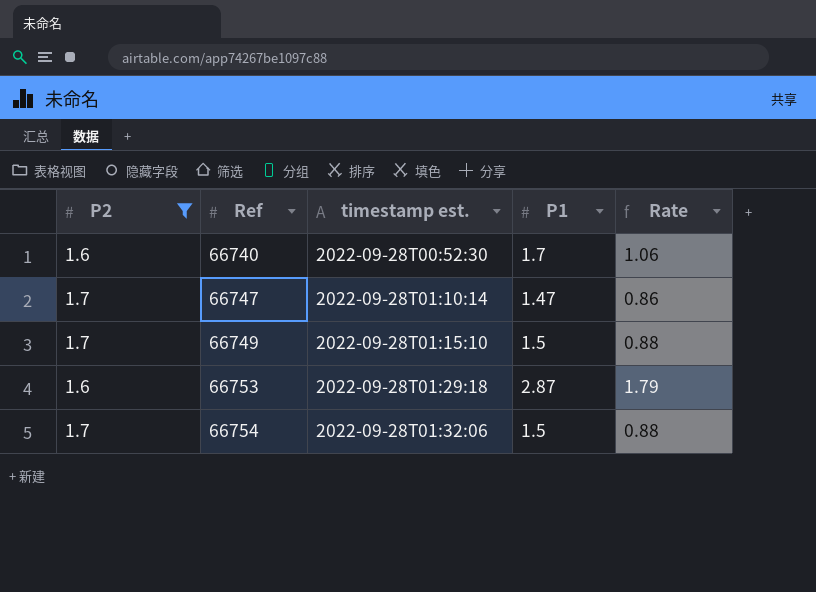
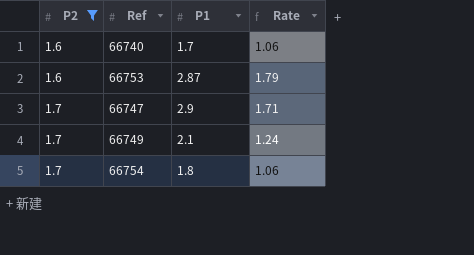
row order: Ref ascending -> P2 ascending
column timestamp est. | position: 3 -> none
66747 | P1: 1.47 -> 2.9
66747 | Rate: 0.86 -> 1.71
66749 | P1: 1.5 -> 2.1
66749 | Rate: 0.88 -> 1.24
66754 | P1: 1.5 -> 1.8
66754 | Rate: 0.88 -> 1.06

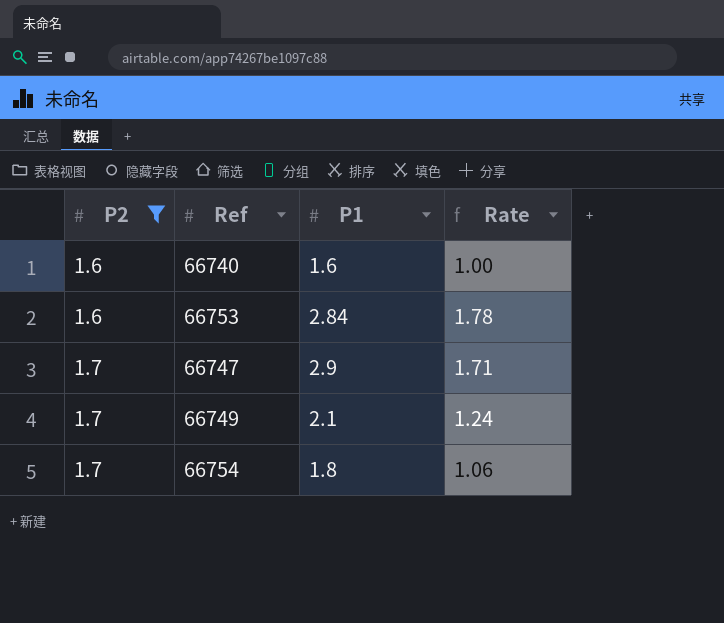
66740 | P1: 1.7 -> 1.6
66740 | Rate: 1.06 -> 1.00
66753 | P1: 2.87 -> 2.84
66753 | Rate: 1.79 -> 1.78

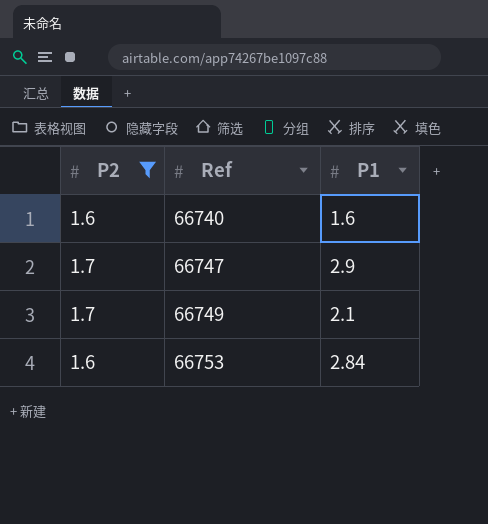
row order: P2 ascending -> Ref ascending
column Rate | formula: [P1] / [P2] -> none
row 66754: 1.7 | 1.8 | 1.06 -> none

